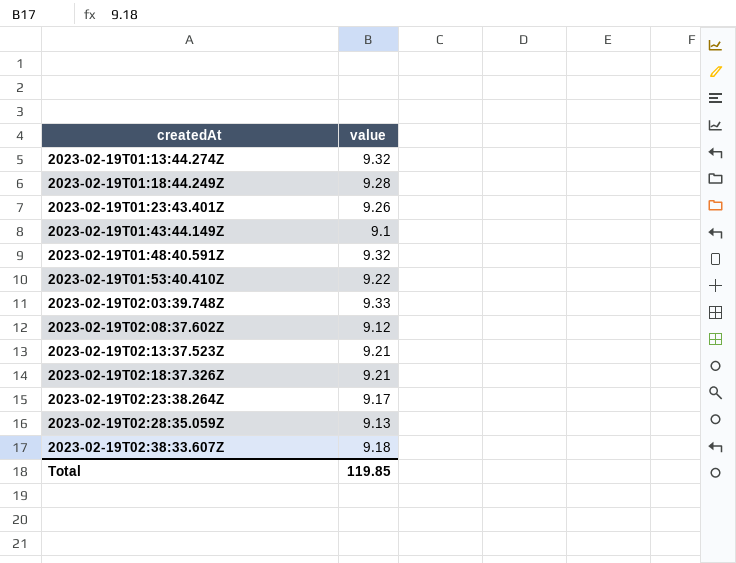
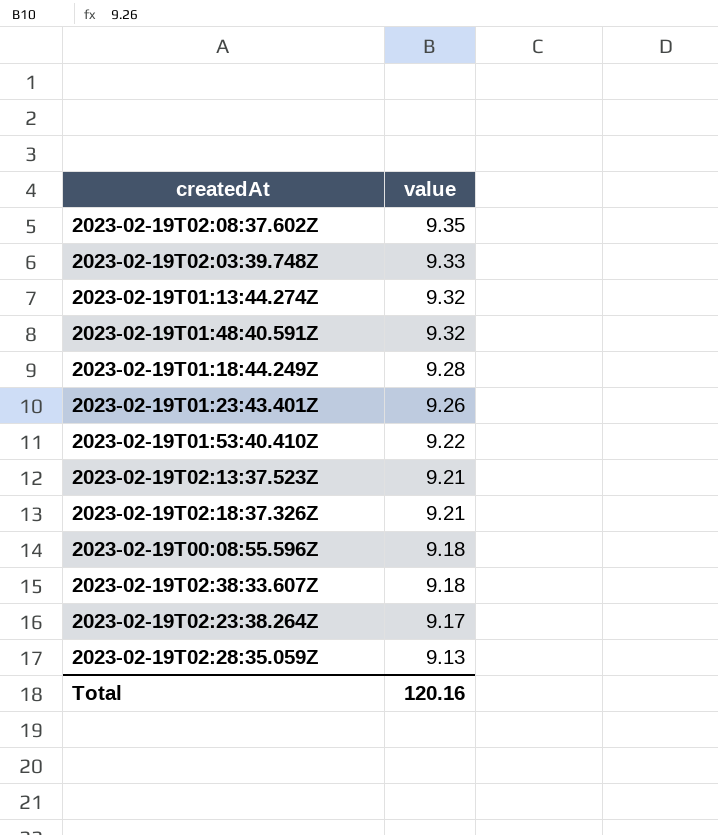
row order: createdAt ascending -> value descending
row 2023-02-19T01:43:44.149Z: 9.1 -> none
2023-02-19T02:08:37.602Z | value: 9.12 -> 9.35
row 2023-02-19T00:08:55.596Z: none -> 9.18
Total | value: 119.85 -> 120.16

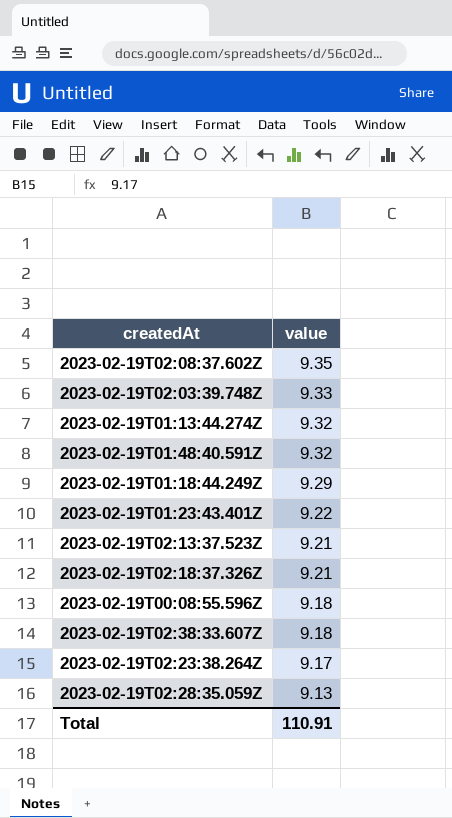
row 2023-02-19T01:53:40.410Z: 9.22 -> none
2023-02-19T01:18:44.249Z | value: 9.28 -> 9.29
2023-02-19T01:23:43.401Z | value: 9.26 -> 9.22
Total | value: 120.16 -> 110.91

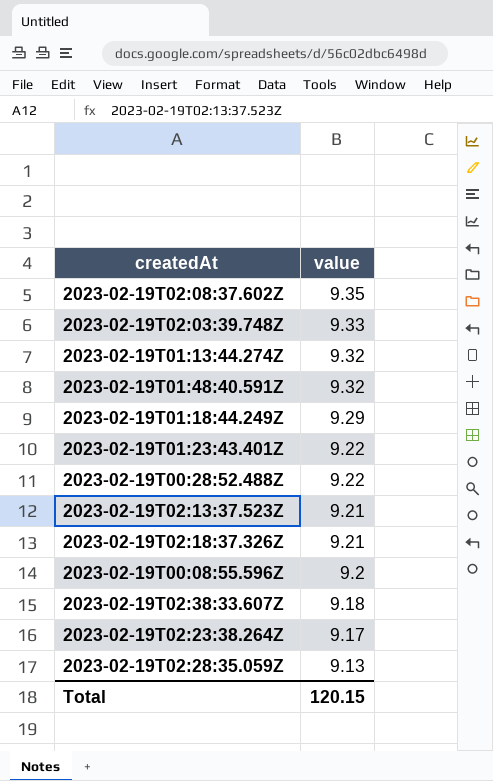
row 2023-02-19T00:28:52.488Z: none -> 9.22
2023-02-19T00:08:55.596Z | value: 9.18 -> 9.2
Total | value: 110.91 -> 120.15

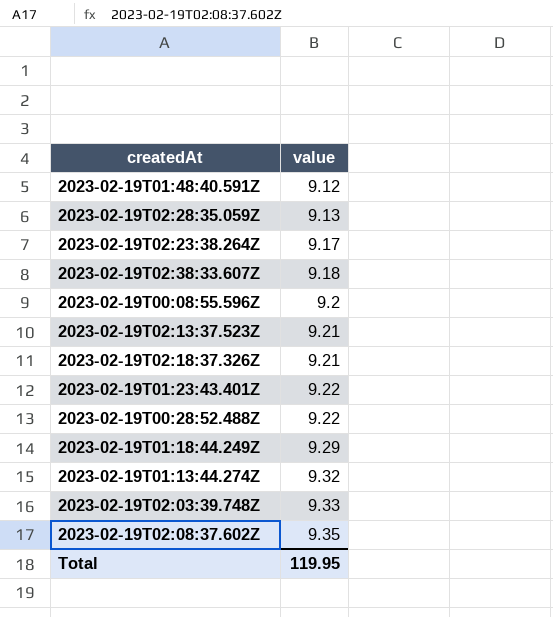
row order: value descending -> value ascending
2023-02-19T01:48:40.591Z | value: 9.32 -> 9.12
Total | value: 120.15 -> 119.95

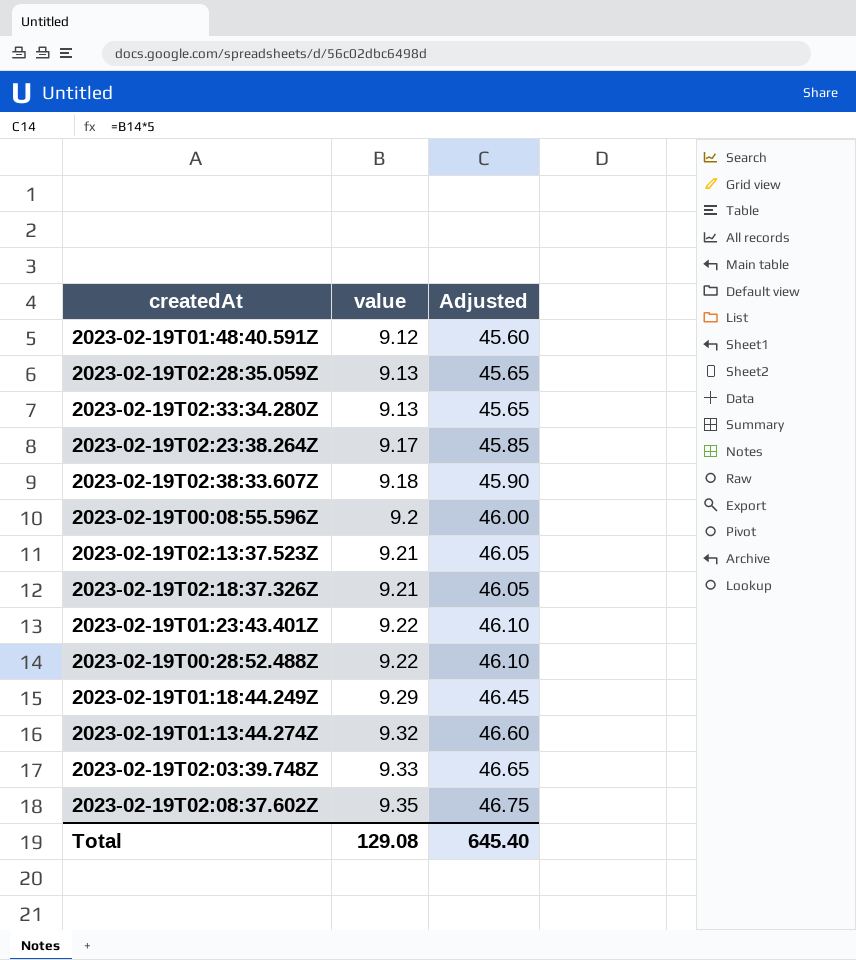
column Adjusted | formula: none -> [value] * 5
row 2023-02-19T02:33:34.280Z: none -> 9.13 | 45.65
Total | value: 119.95 -> 129.08

